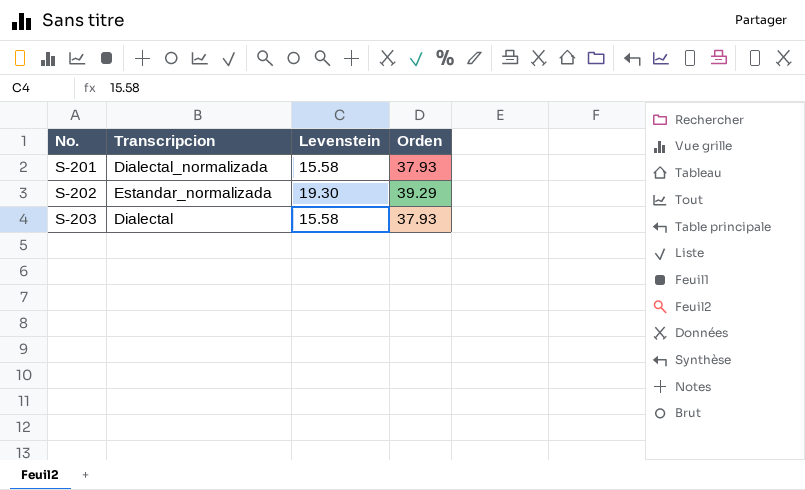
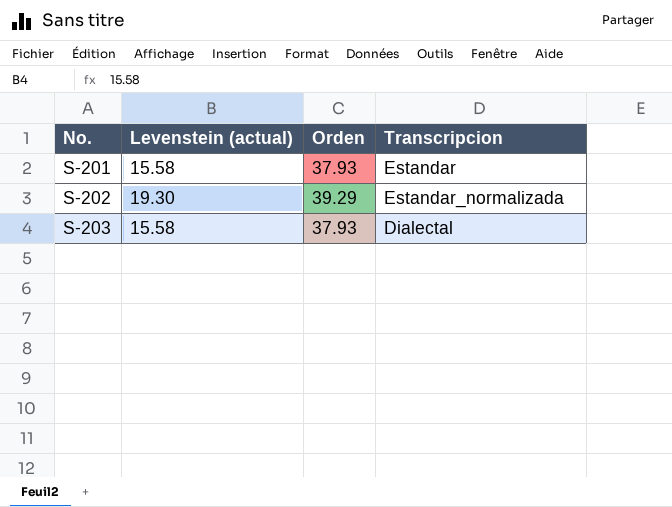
column name: Levenstein -> Levenstein (actual)
column Transcripcion | position: 2 -> 4
S-201 | Transcripcion: Dialectal_normalizada -> Estandar

